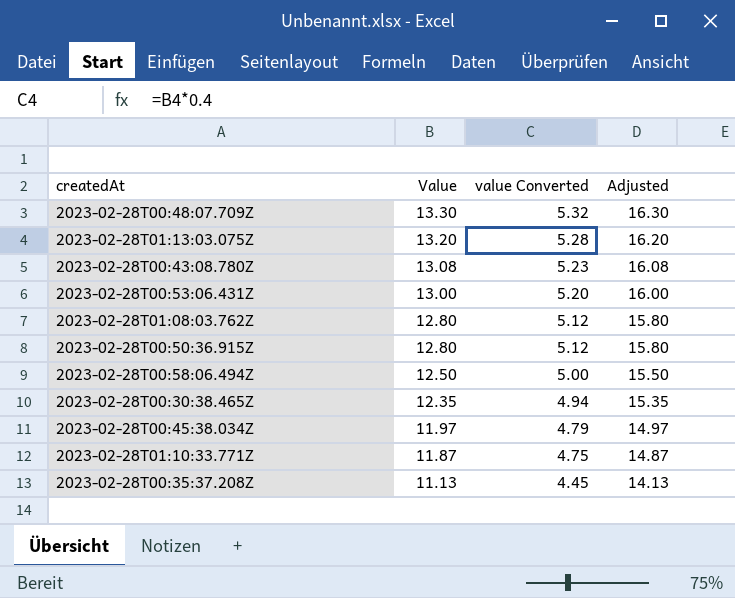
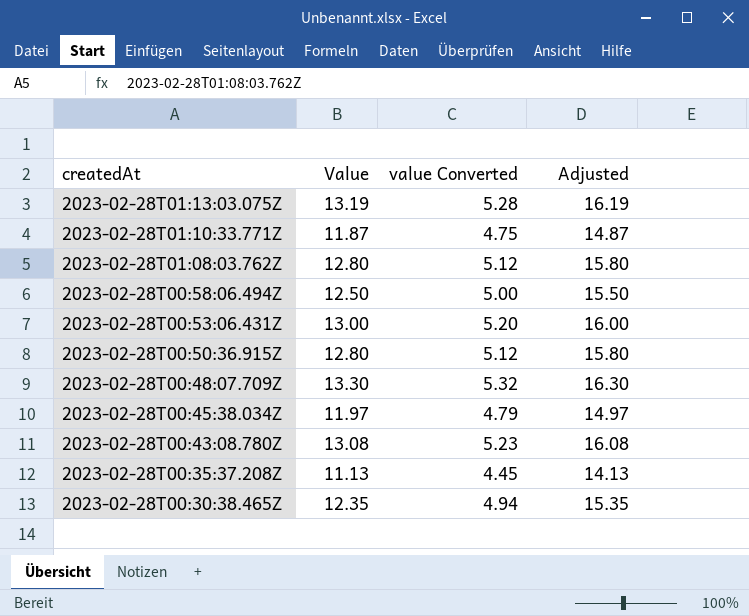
row order: Value descending -> createdAt descending
2023-02-28T01:13:03.075Z | Value: 13.20 -> 13.19
2023-02-28T01:13:03.075Z | Adjusted: 16.20 -> 16.19

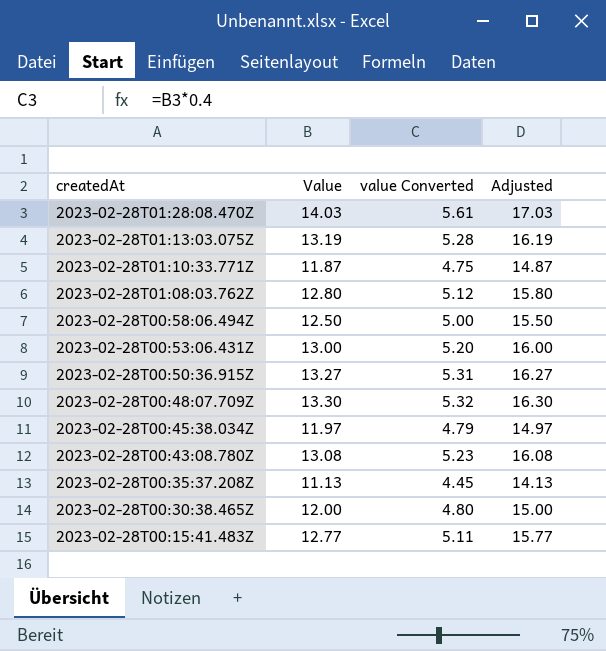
row 2023-02-28T01:28:08.470Z: none -> 14.03 | 5.61 | 17.03
2023-02-28T00:50:36.915Z | Value: 12.80 -> 13.27
2023-02-28T00:50:36.915Z | value Converted: 5.12 -> 5.31
2023-02-28T00:50:36.915Z | Adjusted: 15.80 -> 16.27
2023-02-28T00:30:38.465Z | Value: 12.35 -> 12.00
2023-02-28T00:30:38.465Z | value Converted: 4.94 -> 4.80
2023-02-28T00:30:38.465Z | Adjusted: 15.35 -> 15.00
row 2023-02-28T00:15:41.483Z: none -> 12.77 | 5.11 | 15.77

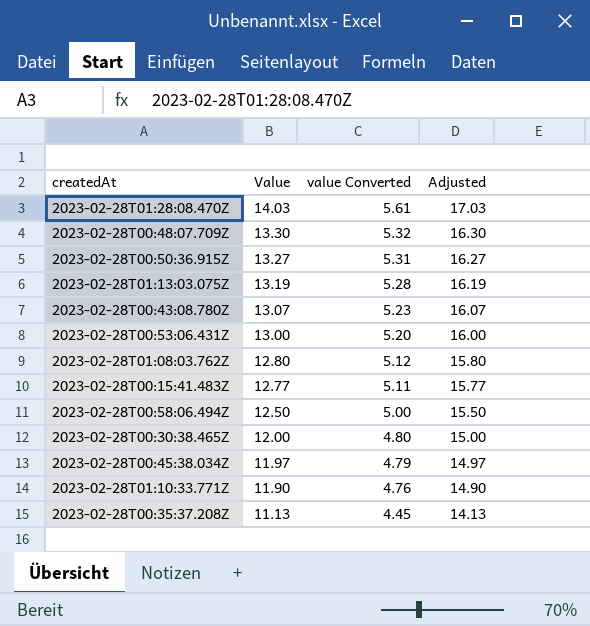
row order: createdAt descending -> Value descending
2023-02-28T00:43:08.780Z | Value: 13.08 -> 13.07
2023-02-28T00:43:08.780Z | Adjusted: 16.08 -> 16.07
2023-02-28T01:10:33.771Z | Value: 11.87 -> 11.90
2023-02-28T01:10:33.771Z | value Converted: 4.75 -> 4.76
2023-02-28T01:10:33.771Z | Adjusted: 14.87 -> 14.90

